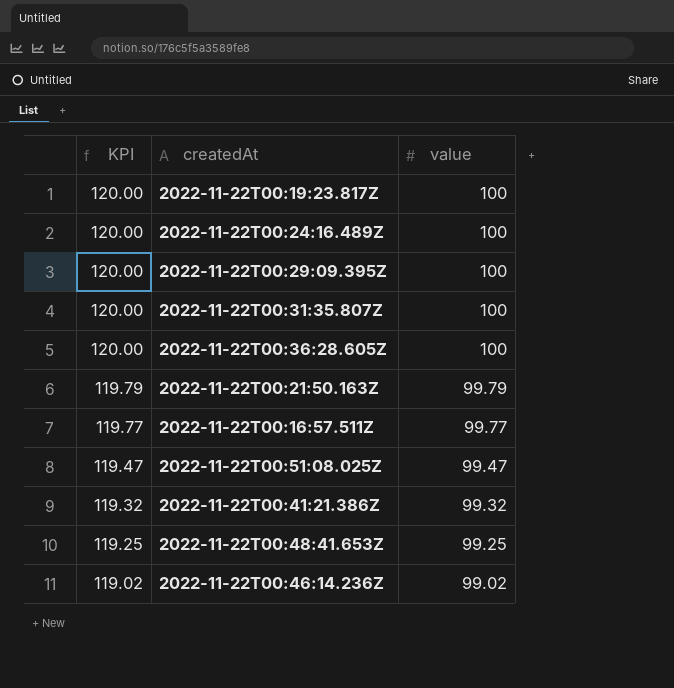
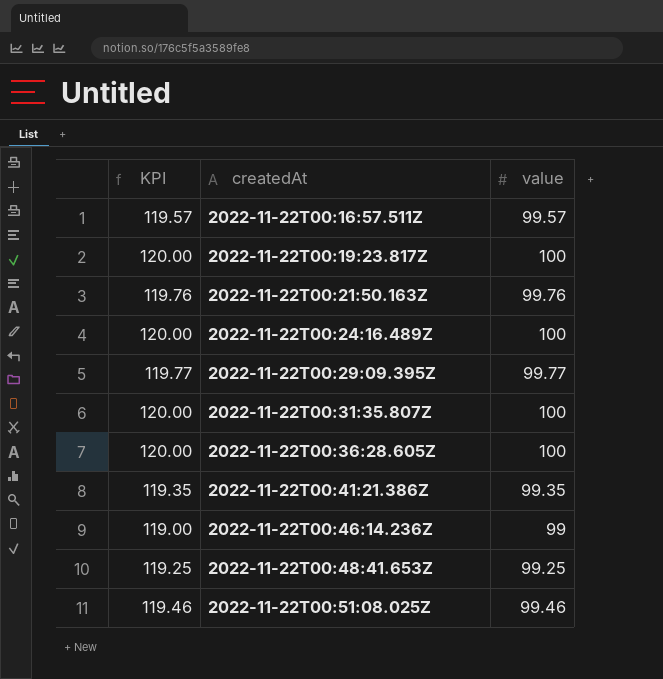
row order: KPI descending -> createdAt ascending
2022-11-22T00:16:57.511Z | KPI: 119.77 -> 119.57
2022-11-22T00:16:57.511Z | value: 99.77 -> 99.57
2022-11-22T00:21:50.163Z | KPI: 119.79 -> 119.76
2022-11-22T00:21:50.163Z | value: 99.79 -> 99.76
2022-11-22T00:29:09.395Z | KPI: 120.00 -> 119.77
2022-11-22T00:29:09.395Z | value: 100 -> 99.77
2022-11-22T00:41:21.386Z | KPI: 119.32 -> 119.35
2022-11-22T00:41:21.386Z | value: 99.32 -> 99.35
2022-11-22T00:46:14.236Z | KPI: 119.02 -> 119.00
2022-11-22T00:46:14.236Z | value: 99.02 -> 99
2022-11-22T00:51:08.025Z | KPI: 119.47 -> 119.46
2022-11-22T00:51:08.025Z | value: 99.47 -> 99.46

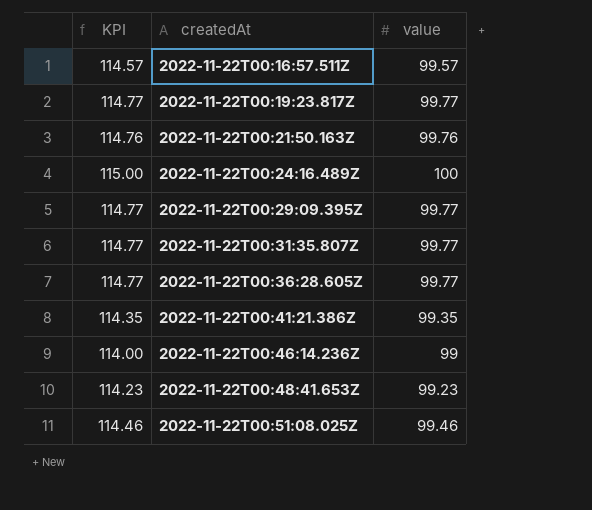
column KPI | formula: [value] + 20 -> [value] + 15
2022-11-22T00:19:23.817Z | value: 100 -> 99.77
2022-11-22T00:31:35.807Z | value: 100 -> 99.77
2022-11-22T00:36:28.605Z | value: 100 -> 99.77
2022-11-22T00:48:41.653Z | value: 99.25 -> 99.23

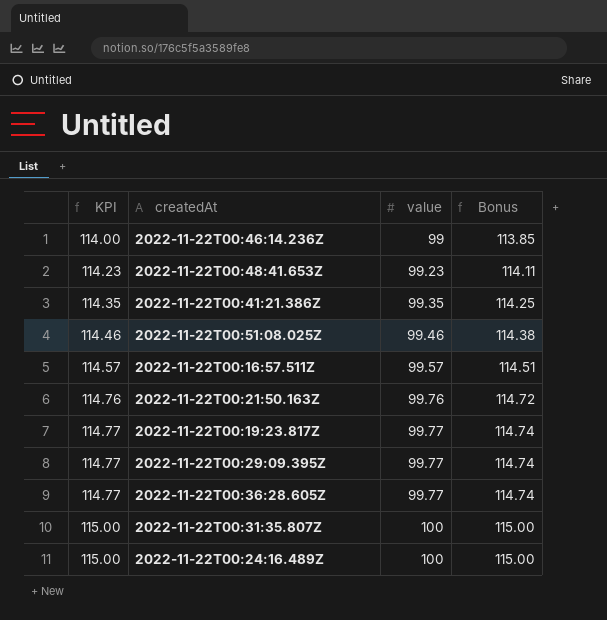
row order: createdAt ascending -> KPI ascending
column Bonus | formula: none -> [value] * 1.15
2022-11-22T00:31:35.807Z | KPI: 114.77 -> 115.00
2022-11-22T00:31:35.807Z | value: 99.77 -> 100

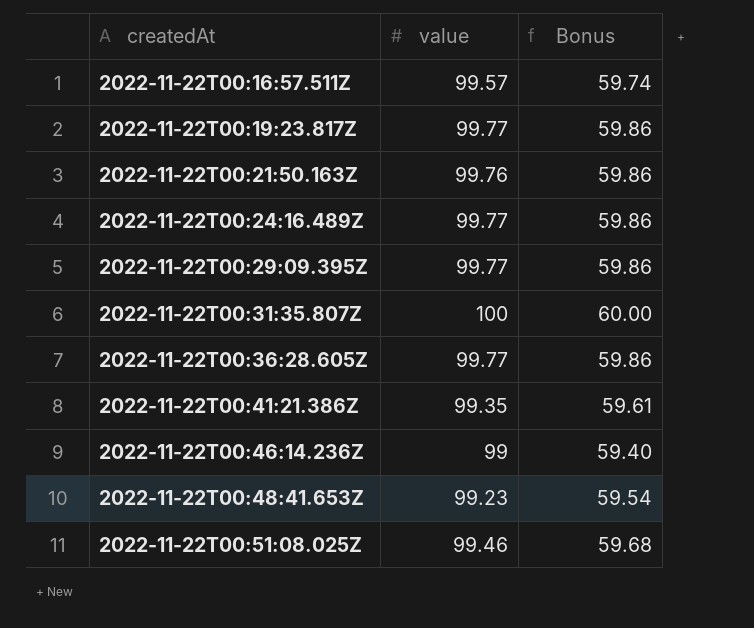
row order: KPI ascending -> createdAt ascending
column KPI | formula: [value] + 15 -> none
column Bonus | formula: [value] * 1.15 -> [value] * 0.6
2022-11-22T00:24:16.489Z | value: 100 -> 99.77

